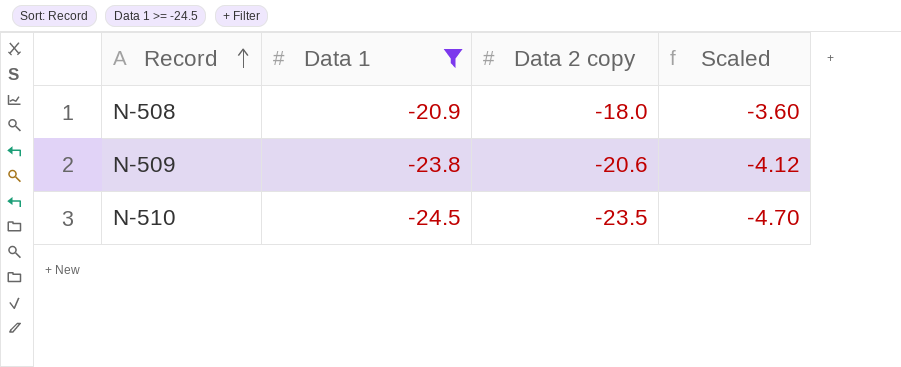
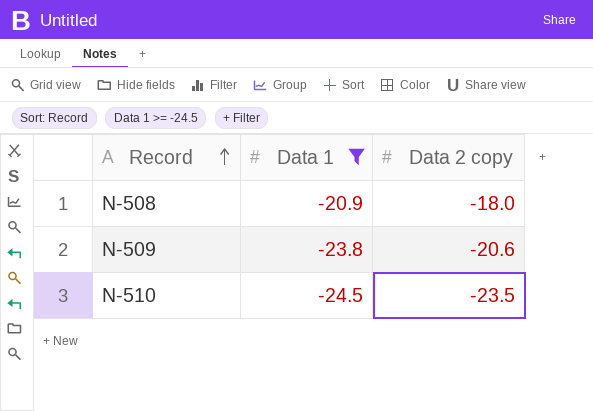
column Scaled | formula: [Data 2 copy] * 0.2 -> none

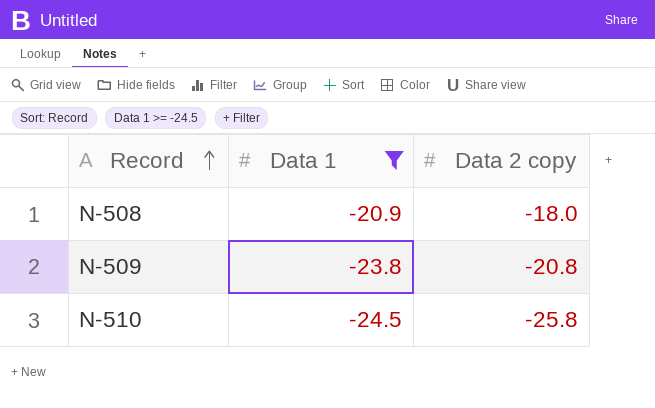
N-509 | Data 2 copy: -20.6 -> -20.8
N-510 | Data 2 copy: -23.5 -> -25.8

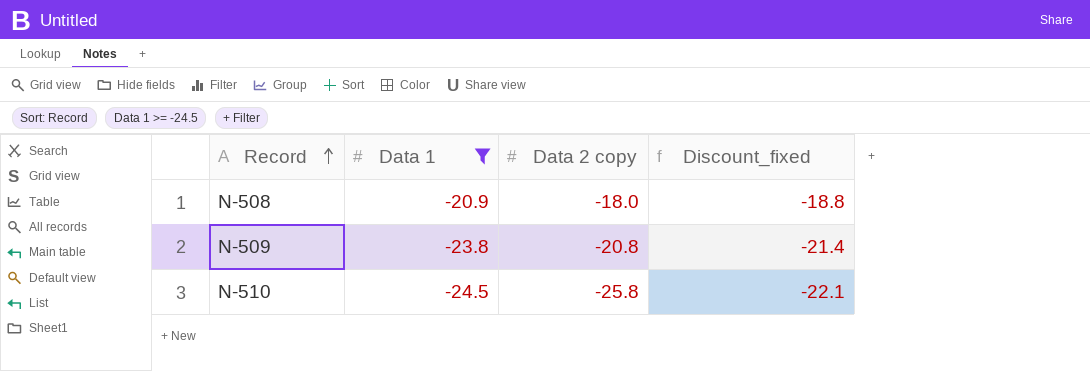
column Discount_fixed | formula: none -> [Data 1] * 0.9

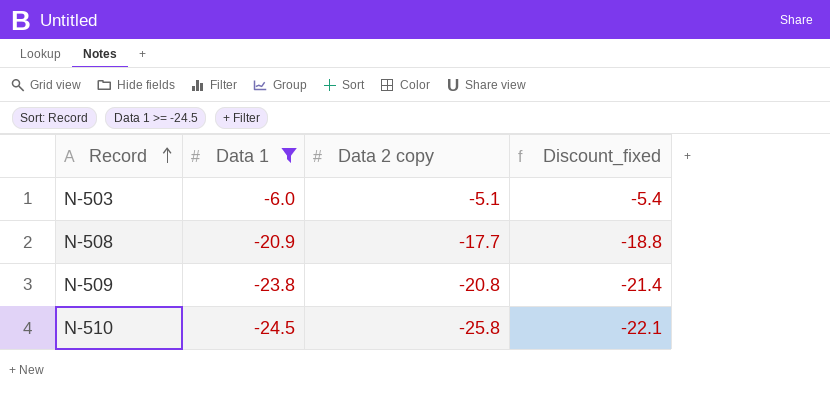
row N-503: none -> -6.0 | -5.1 | -5.4
N-508 | Data 2 copy: -18.0 -> -17.7

